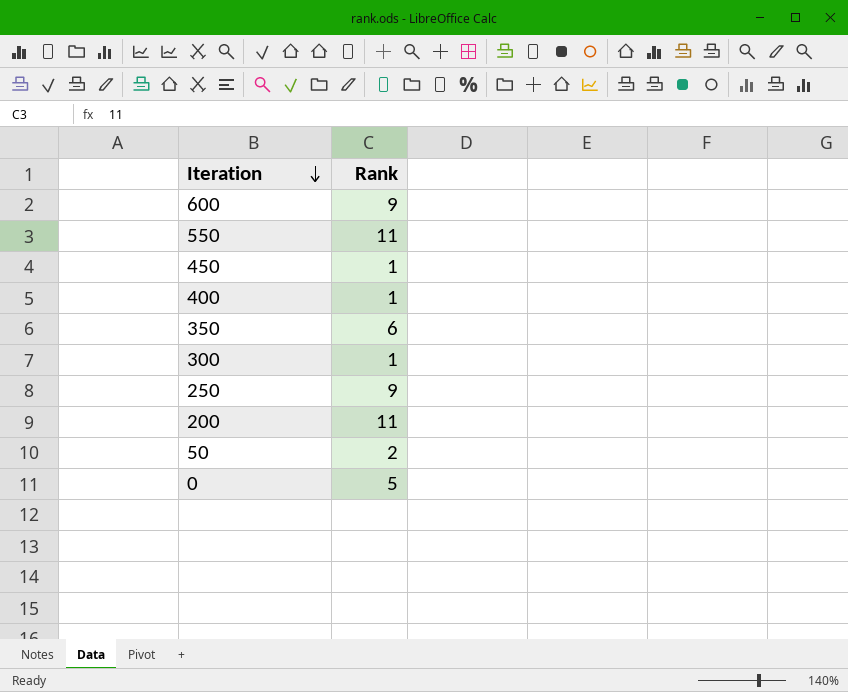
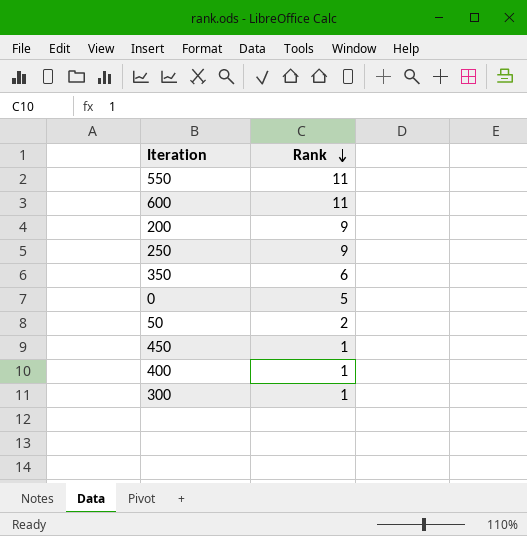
row order: Iteration descending -> Rank descending
600 | Rank: 9 -> 11
200 | Rank: 11 -> 9

